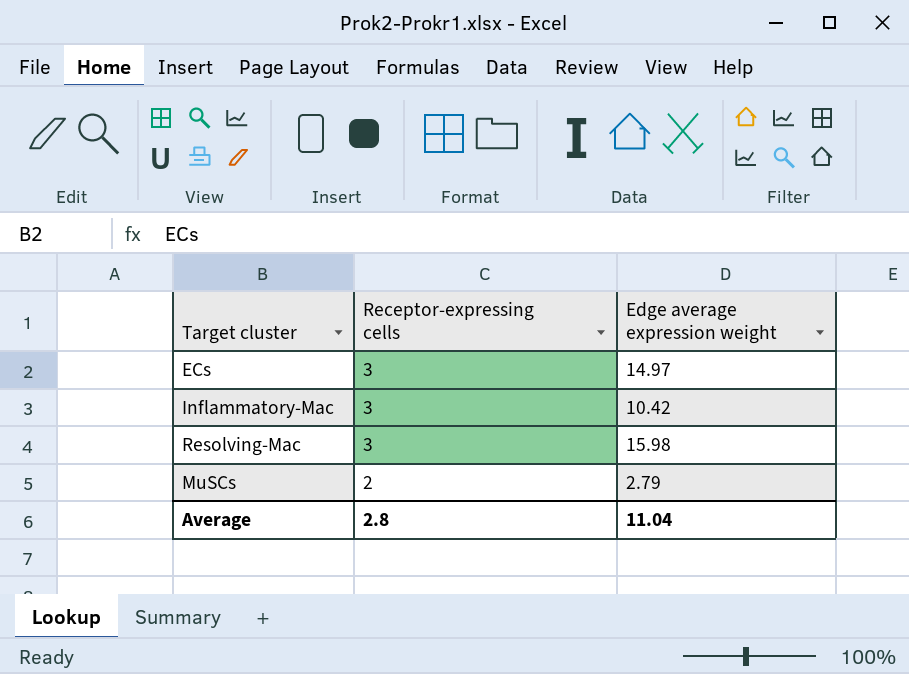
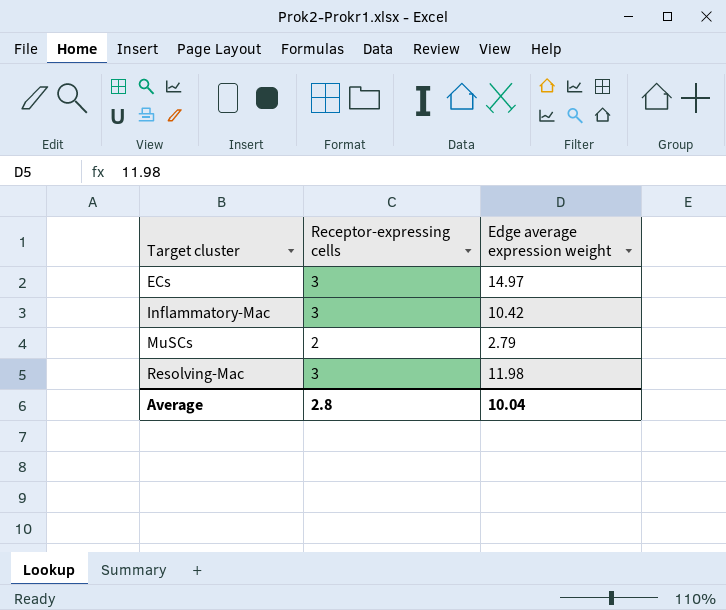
row order: Receptor-expressing cells descending -> Target cluster ascending
Resolving-Mac | Edge average expression weight: 15.98 -> 11.98
Average | Edge average expression weight: 11.04 -> 10.04

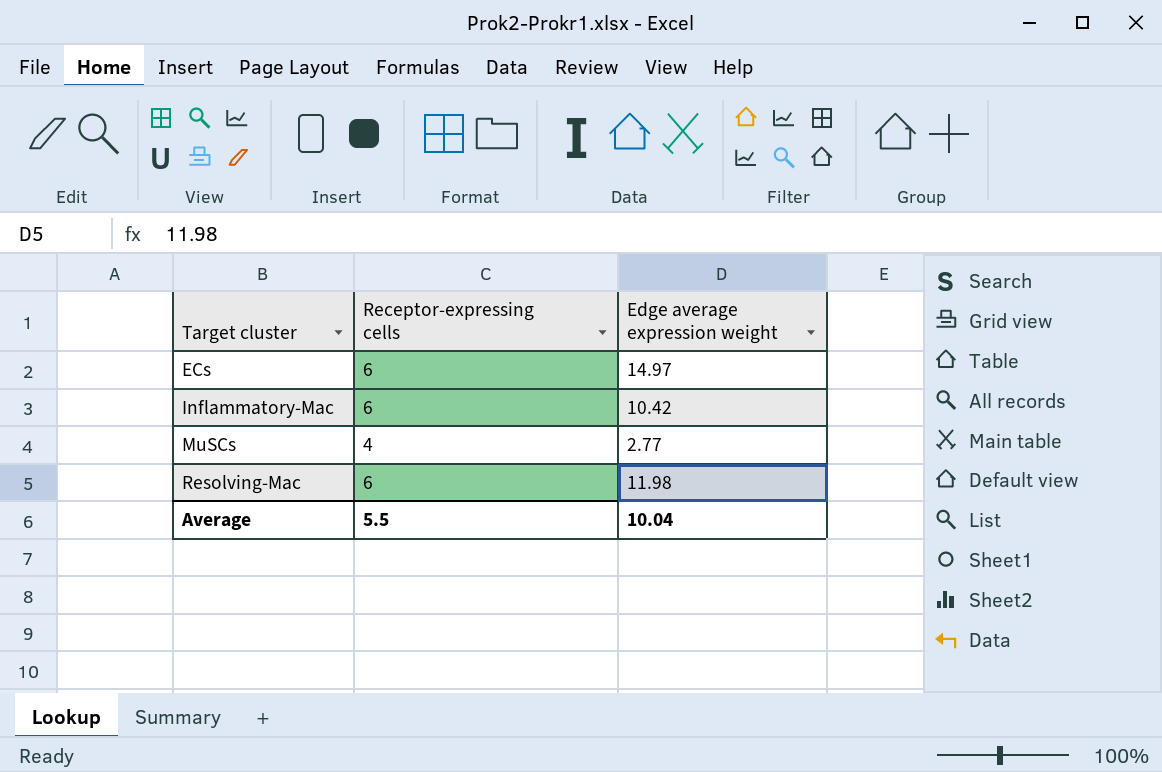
ECs | Receptor-expressing cells: 3 -> 6
Inflammatory-Mac | Receptor-expressing cells: 3 -> 6
MuSCs | Receptor-expressing cells: 2 -> 4
MuSCs | Edge average expression weight: 2.79 -> 2.77
Resolving-Mac | Receptor-expressing cells: 3 -> 6
Average | Receptor-expressing cells: 2.8 -> 5.5

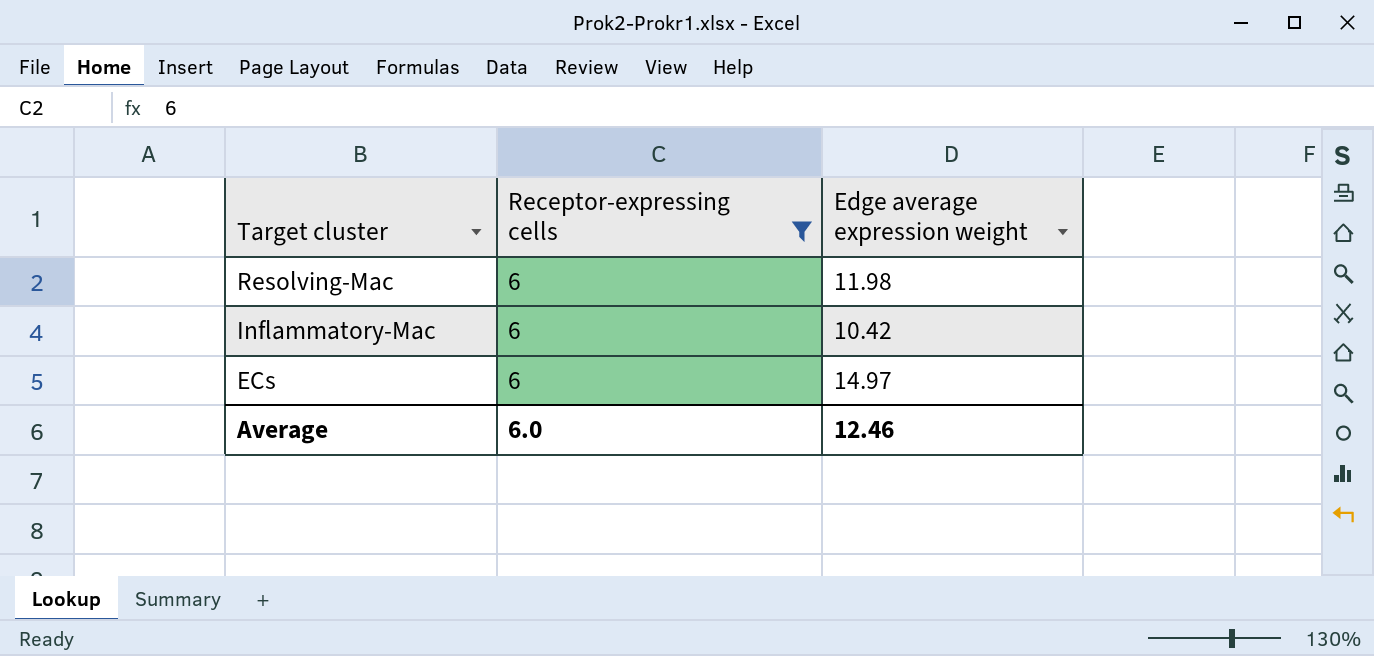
filter: none -> Receptor-expressing cells = 6
row order: Target cluster ascending -> Target cluster descending
Average | Receptor-expressing cells: 5.5 -> 6.0
Average | Edge average expression weight: 10.04 -> 12.46

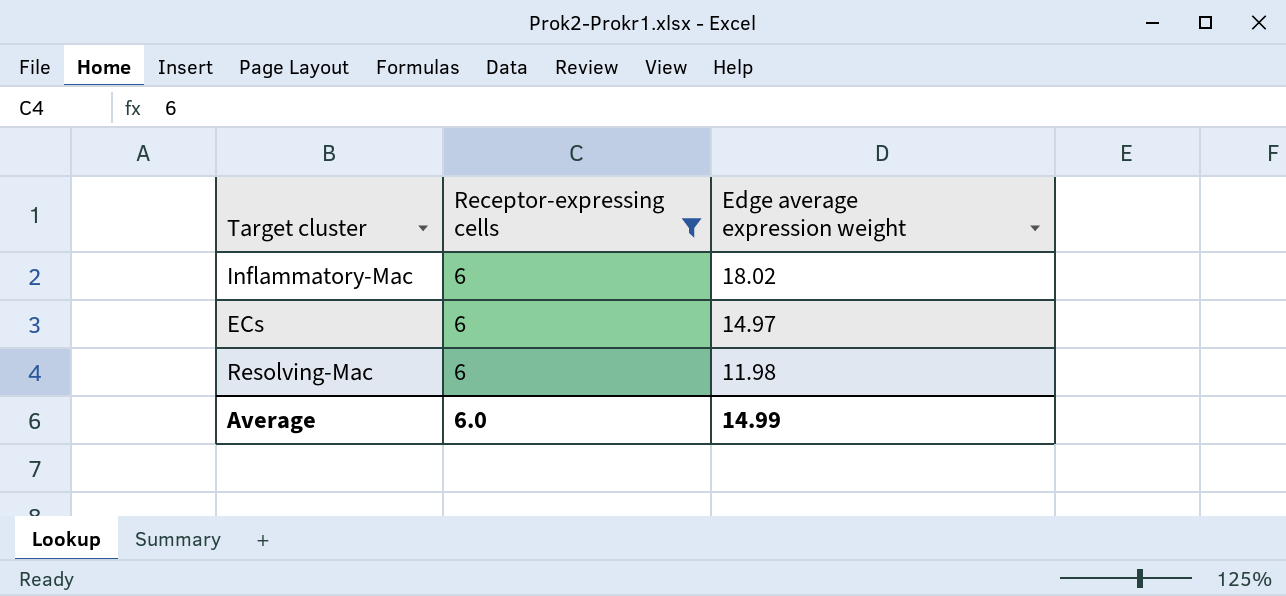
row order: Target cluster descending -> Edge average expression weight descending
Inflammatory-Mac | Edge average expression weight: 10.42 -> 18.02
Average | Edge average expression weight: 12.46 -> 14.99

